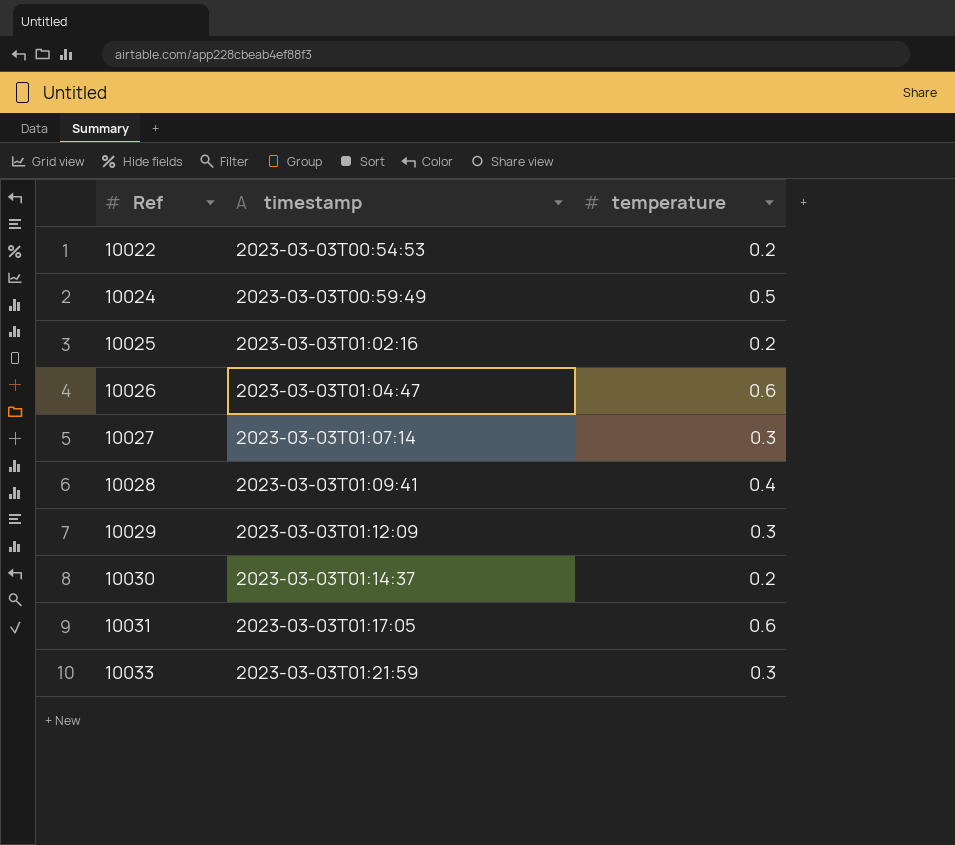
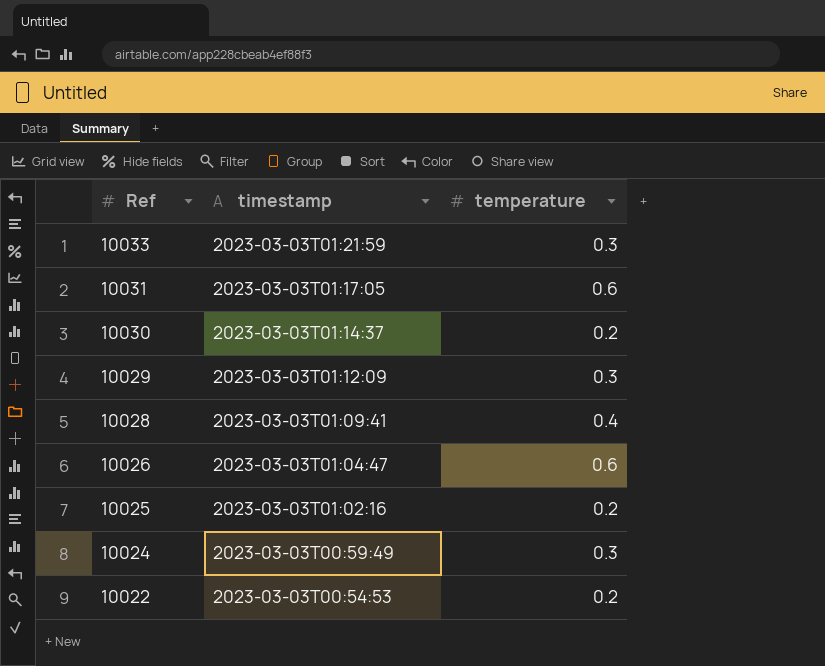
row order: Ref ascending -> Ref descending
row 10027: 2023-03-03T01:07:14 | 0.3 -> none
10024 | temperature: 0.5 -> 0.3

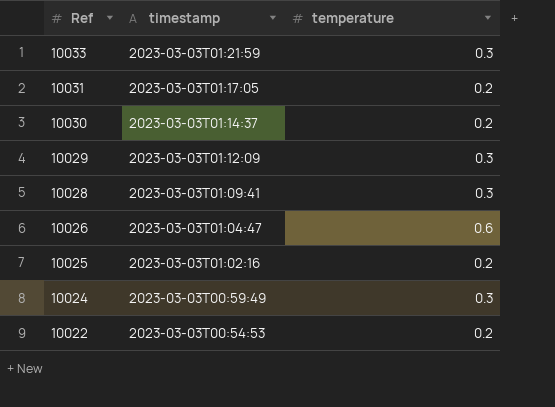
10031 | temperature: 0.6 -> 0.2
10028 | temperature: 0.4 -> 0.3

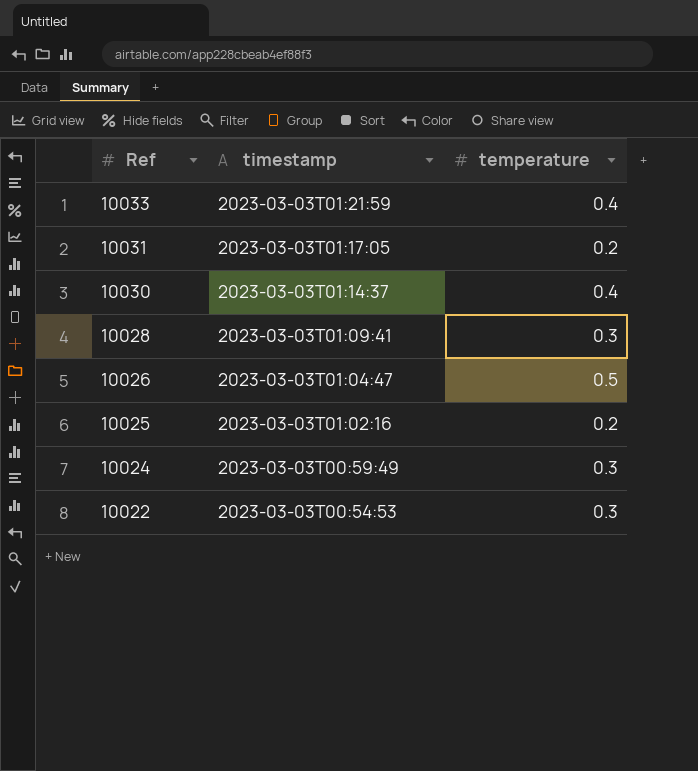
row 10029: 2023-03-03T01:12:09 | 0.3 -> none
10033 | temperature: 0.3 -> 0.4
10030 | temperature: 0.2 -> 0.4
10026 | temperature: 0.6 -> 0.5
10022 | temperature: 0.2 -> 0.3

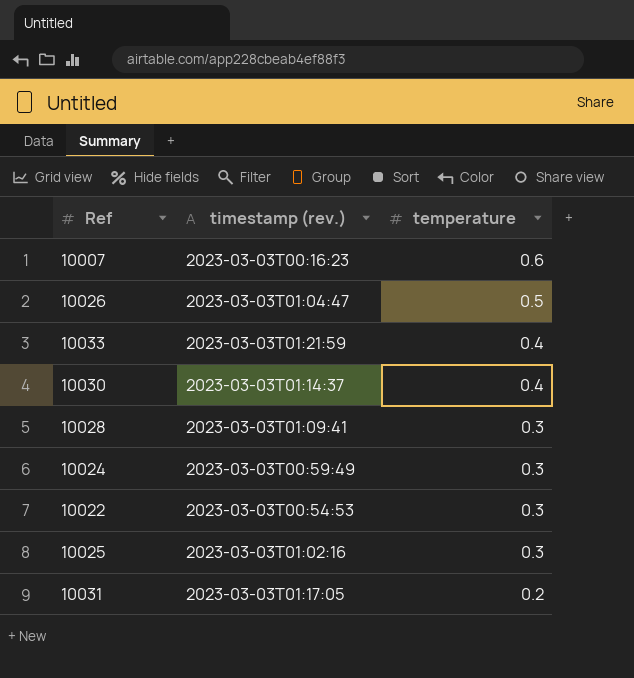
row order: Ref descending -> temperature descending
column name: timestamp -> timestamp (rev.)
row 10007: none -> 2023-03-03T00:16:23 | 0.6
10025 | temperature: 0.2 -> 0.3

